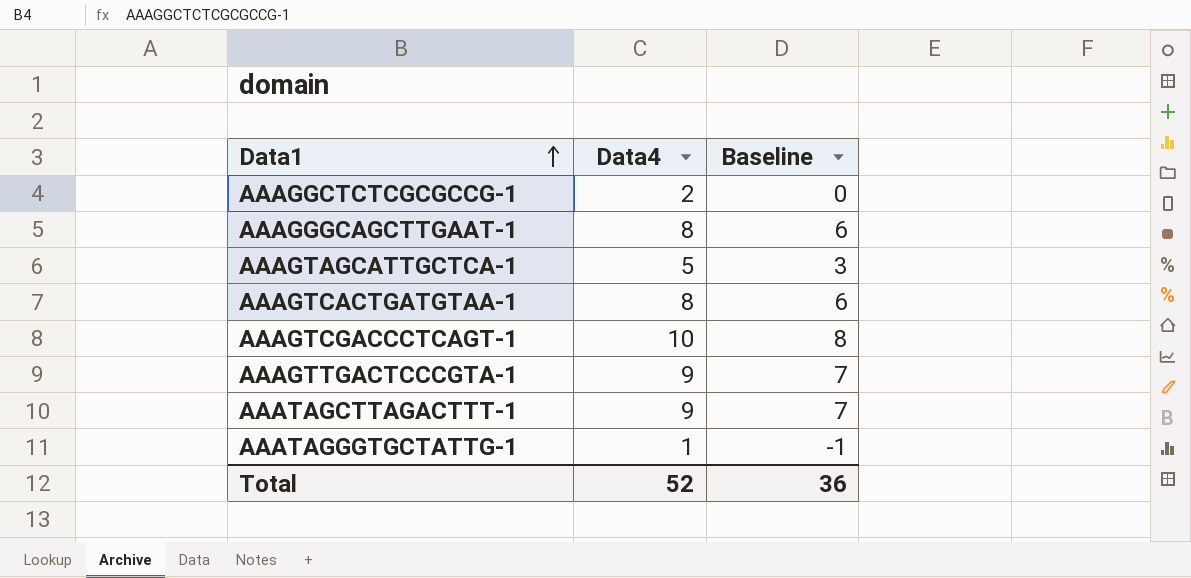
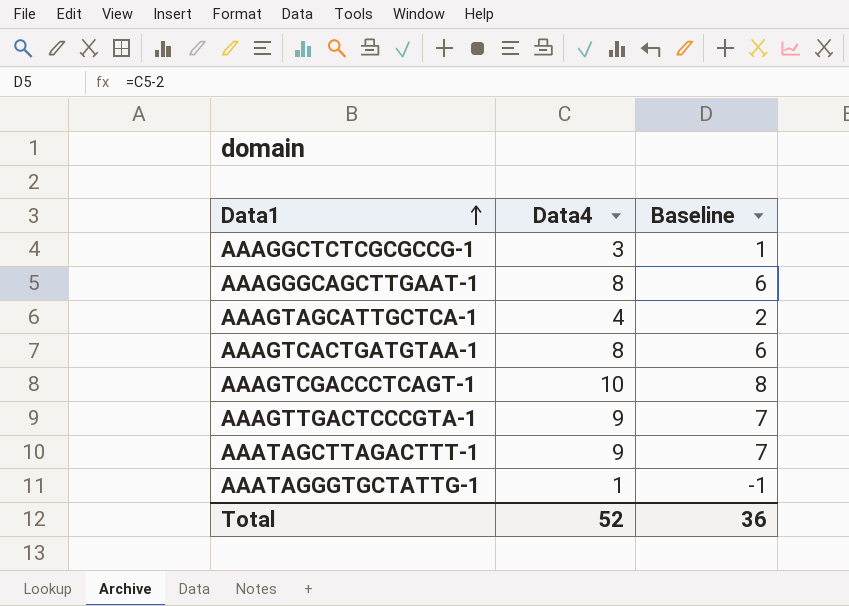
AAAGGCTCTCGCGCCG-1 | Data4: 2 -> 3
AAAGGCTCTCGCGCCG-1 | Baseline: 0 -> 1
AAAGTAGCATTGCTCA-1 | Data4: 5 -> 4
AAAGTAGCATTGCTCA-1 | Baseline: 3 -> 2

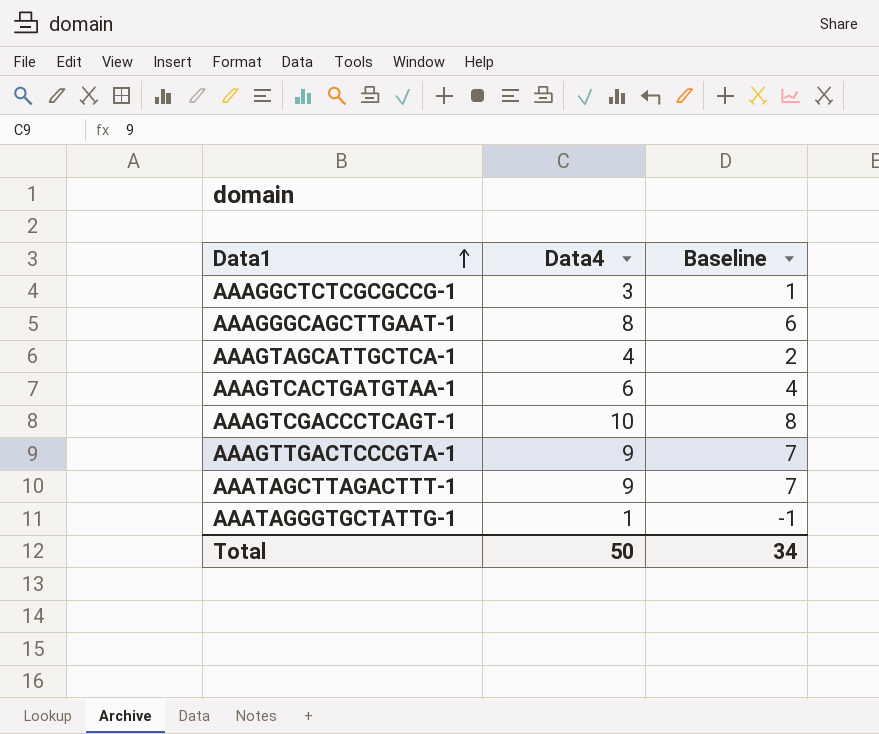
AAAGTCACTGATGTAA-1 | Data4: 8 -> 6
AAAGTCACTGATGTAA-1 | Baseline: 6 -> 4
Total | Data4: 52 -> 50
Total | Baseline: 36 -> 34

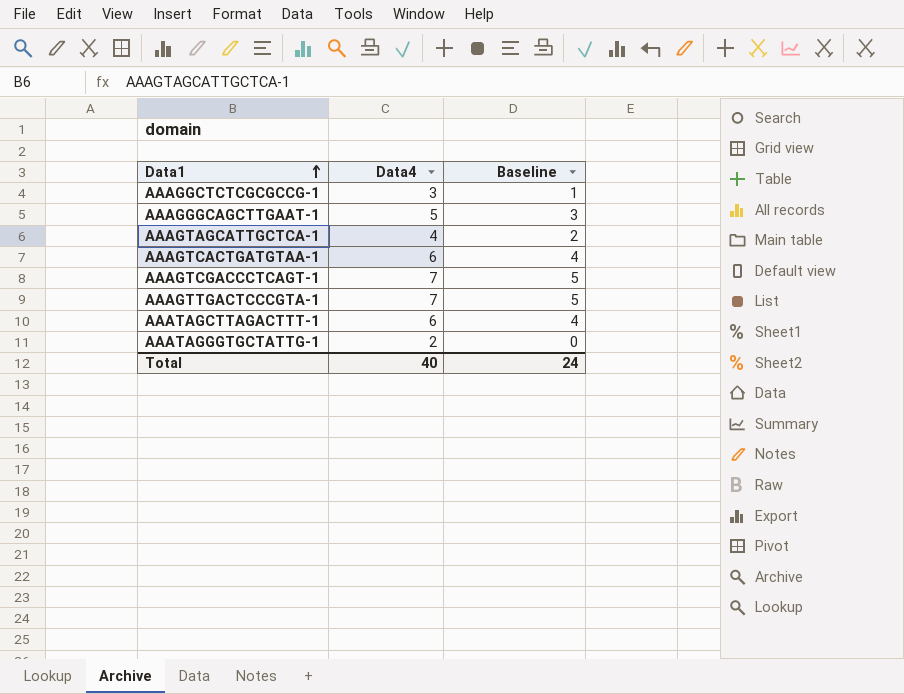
AAAGGGCAGCTTGAAT-1 | Data4: 8 -> 5
AAAGGGCAGCTTGAAT-1 | Baseline: 6 -> 3
AAAGTCGACCCTCAGT-1 | Data4: 10 -> 7
AAAGTCGACCCTCAGT-1 | Baseline: 8 -> 5
AAAGTTGACTCCCGTA-1 | Data4: 9 -> 7
AAAGTTGACTCCCGTA-1 | Baseline: 7 -> 5
AAATAGCTTAGACTTT-1 | Data4: 9 -> 6
AAATAGCTTAGACTTT-1 | Baseline: 7 -> 4
AAATAGGGTGCTATTG-1 | Data4: 1 -> 2
AAATAGGGTGCTATTG-1 | Baseline: -1 -> 0
Total | Data4: 50 -> 40
Total | Baseline: 34 -> 24

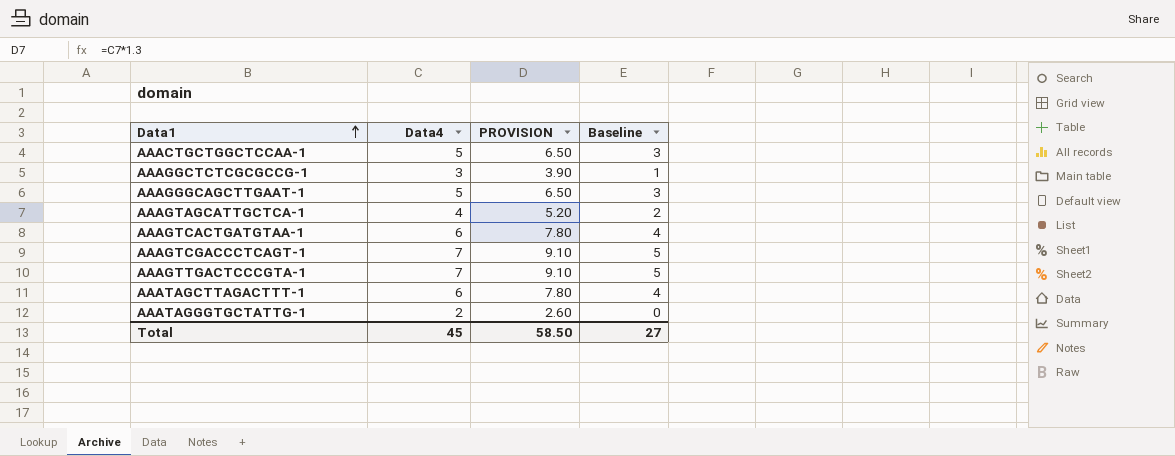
column PROVISION | formula: none -> [Data4] * 1.3
row AAACTGCTGGCTCCAA-1: none -> 5 | 6.50 | 3
Total | Data4: 40 -> 45
Total | Baseline: 24 -> 27

